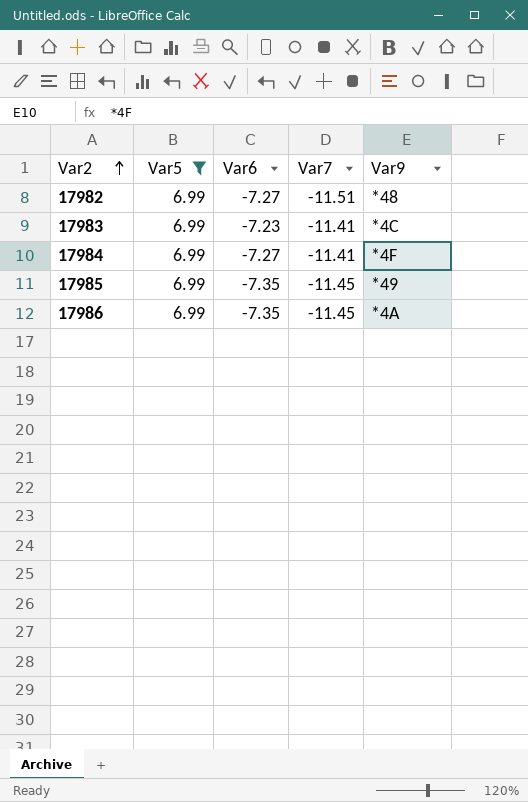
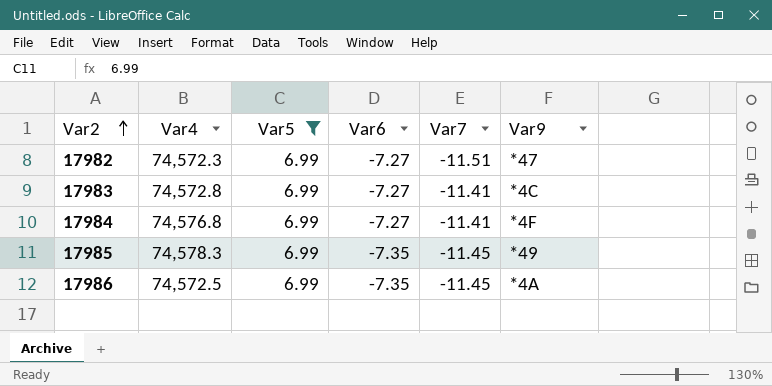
column Var4 | position: none -> 2
17982 | Var9: *48 -> *47
17983 | Var6: -7.23 -> -7.27

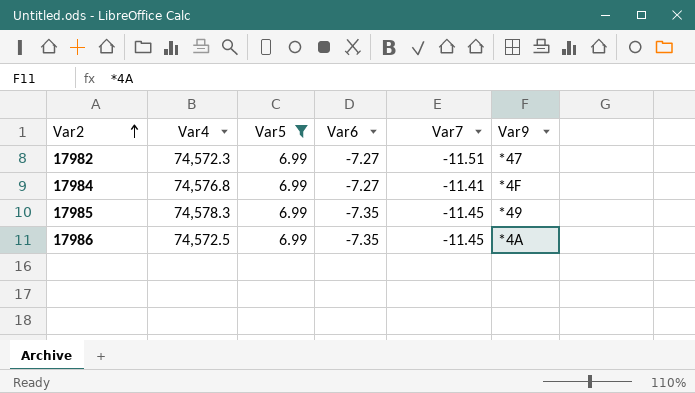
row 17983: 74,572.8 | 6.99 | -7.27 | -11.41 | *4C -> none

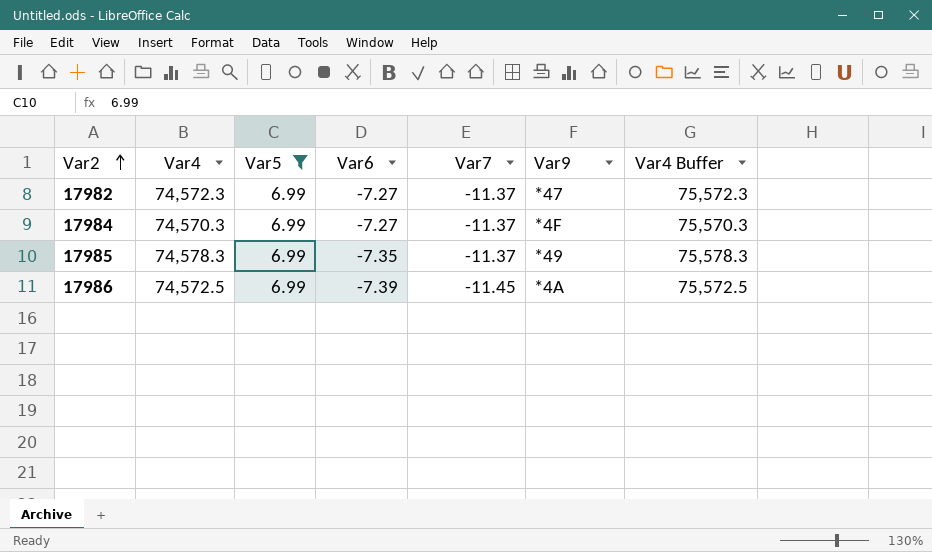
column Var4 Buffer | formula: none -> [Var4] + 1000
17982 | Var7: -11.51 -> -11.37
17984 | Var4: 74,576.8 -> 74,570.3
17984 | Var7: -11.41 -> -11.37
17985 | Var7: -11.45 -> -11.37
17986 | Var6: -7.35 -> -7.39

